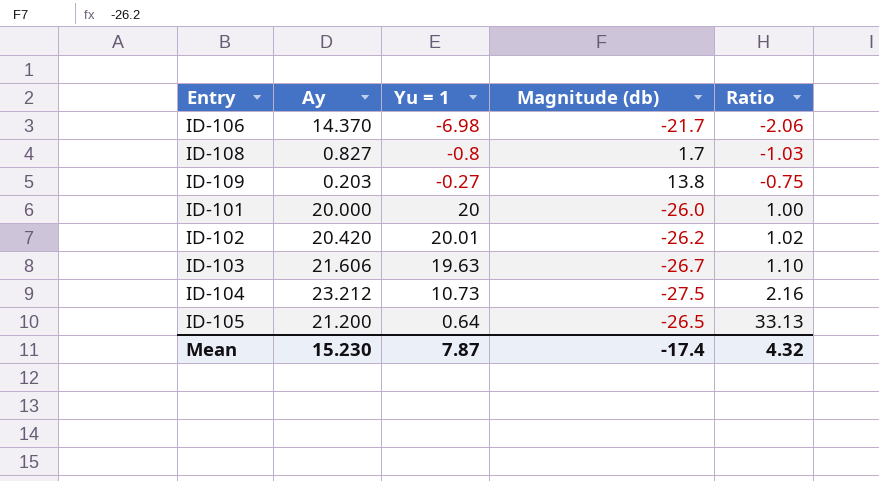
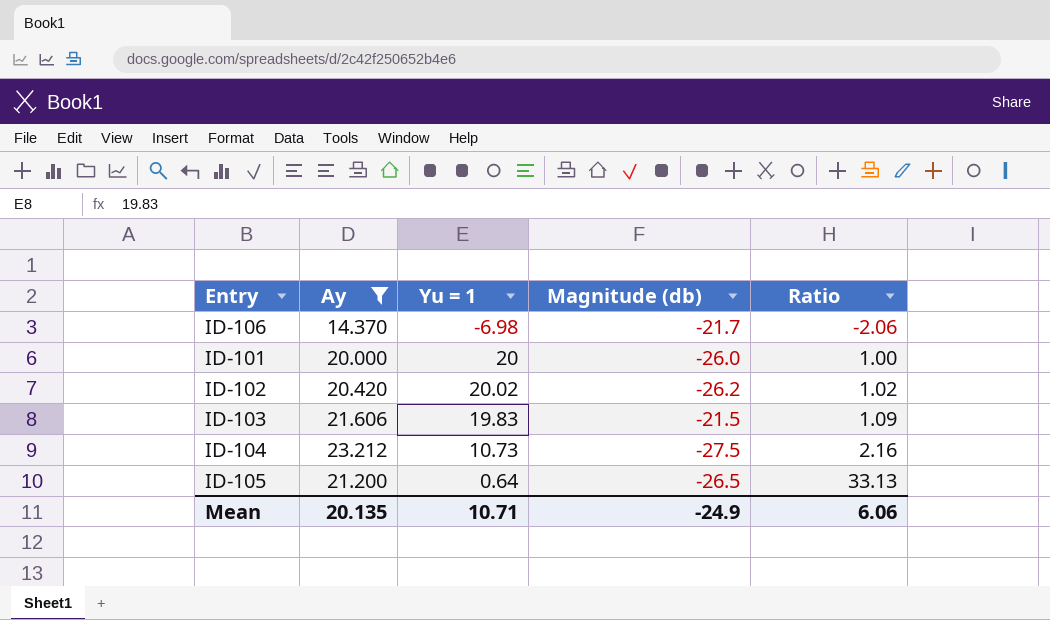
filter: none -> Ay >= 14.370
ID-102 | Yu = 1: 20.01 -> 20.02
ID-103 | Yu = 1: 19.63 -> 19.83
ID-103 | Magnitude (db): -26.7 -> -21.5
ID-103 | Ratio: 1.10 -> 1.09
Mean | Ay: 15.230 -> 20.135
Mean | Yu = 1: 7.87 -> 10.71
Mean | Magnitude (db): -17.4 -> -24.9
Mean | Ratio: 4.32 -> 6.06

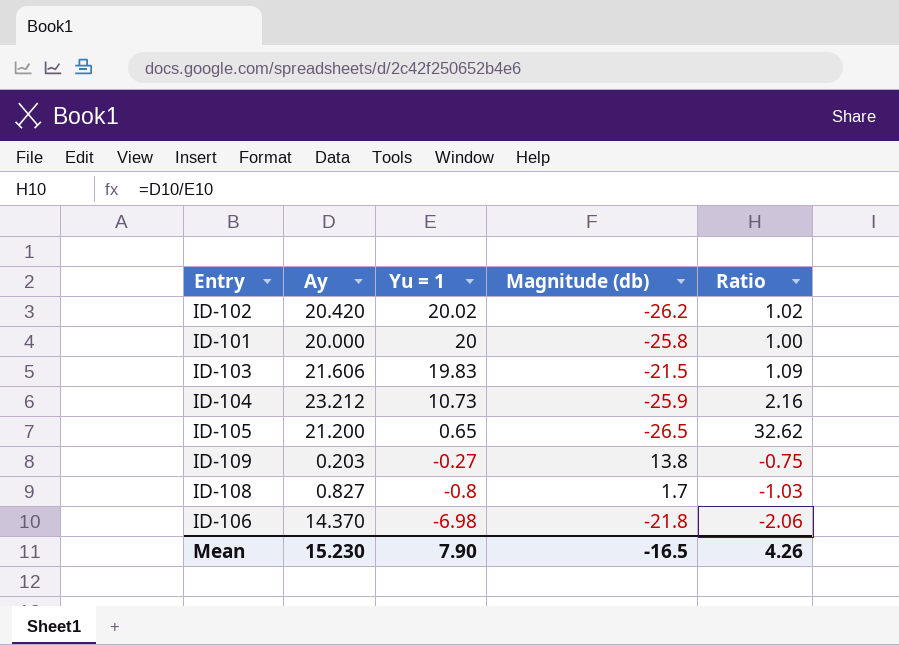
filter: Ay >= 14.370 -> none
row order: Ratio ascending -> Yu = 1 descending
ID-101 | Magnitude (db): -26.0 -> -25.8
ID-104 | Magnitude (db): -27.5 -> -25.9
ID-105 | Yu = 1: 0.64 -> 0.65
ID-105 | Ratio: 33.13 -> 32.62
ID-106 | Magnitude (db): -21.7 -> -21.8
Mean | Ay: 20.135 -> 15.230
Mean | Yu = 1: 10.71 -> 7.90
Mean | Magnitude (db): -24.9 -> -16.5
Mean | Ratio: 6.06 -> 4.26

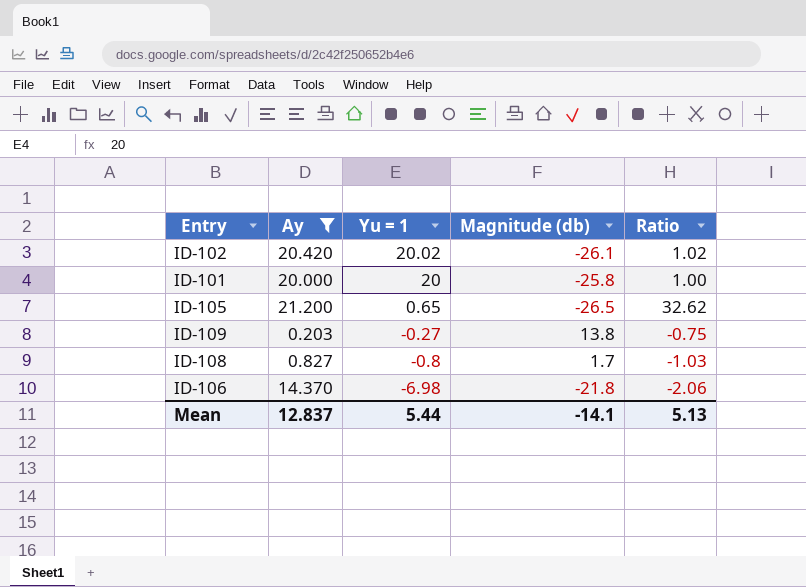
filter: none -> Ay <= 21.200
ID-102 | Magnitude (db): -26.2 -> -26.1
Mean | Ay: 15.230 -> 12.837
Mean | Yu = 1: 7.90 -> 5.44
Mean | Magnitude (db): -16.5 -> -14.1
Mean | Ratio: 4.26 -> 5.13

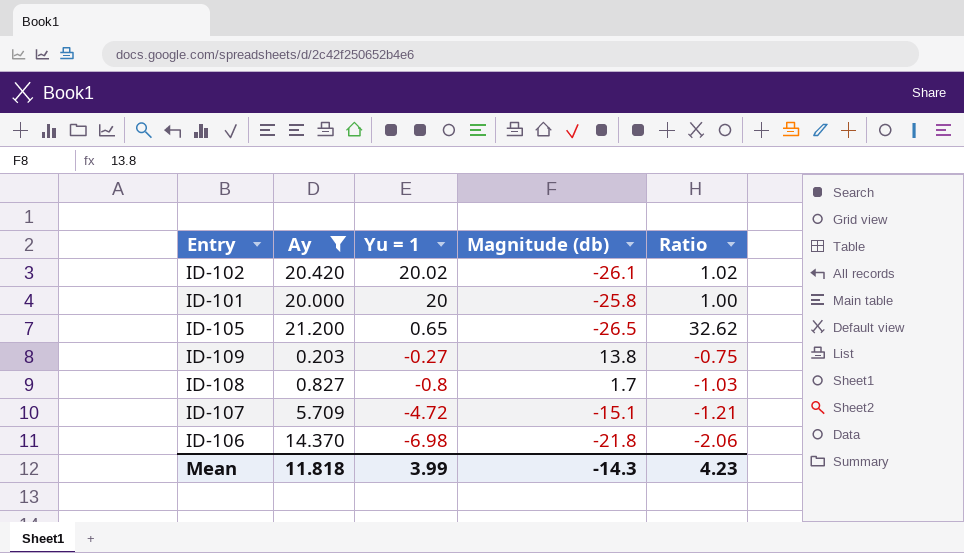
row ID-107: none -> 5.709 | -4.72 | -15.1 | -1.21
Mean | Ay: 12.837 -> 11.818
Mean | Yu = 1: 5.44 -> 3.99
Mean | Magnitude (db): -14.1 -> -14.3
Mean | Ratio: 5.13 -> 4.23

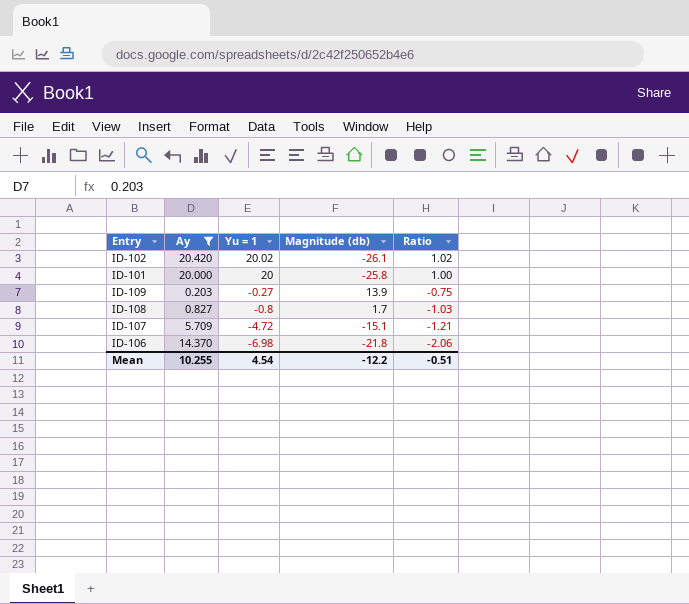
row ID-105: 21.200 | 0.65 | -26.5 | 32.62 -> none
ID-109 | Magnitude (db): 13.8 -> 13.9
Mean | Ay: 11.818 -> 10.255
Mean | Yu = 1: 3.99 -> 4.54
Mean | Magnitude (db): -14.3 -> -12.2
Mean | Ratio: 4.23 -> -0.51

